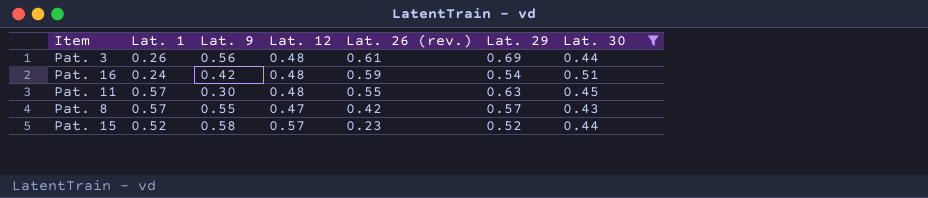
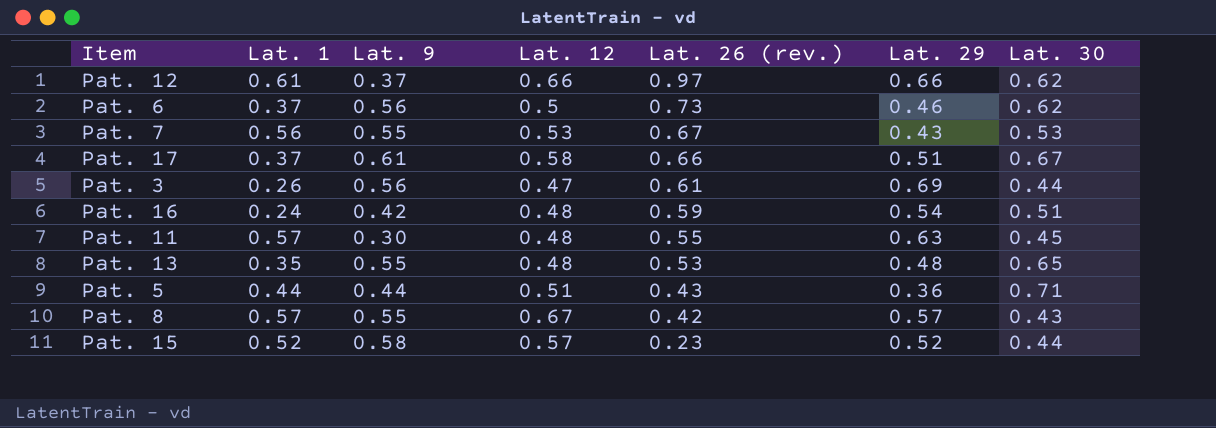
filter: Lat. 30 <= 0.51 -> none
Pat. 3 | Lat. 12: 0.48 -> 0.47
Pat. 8 | Lat. 12: 0.47 -> 0.67

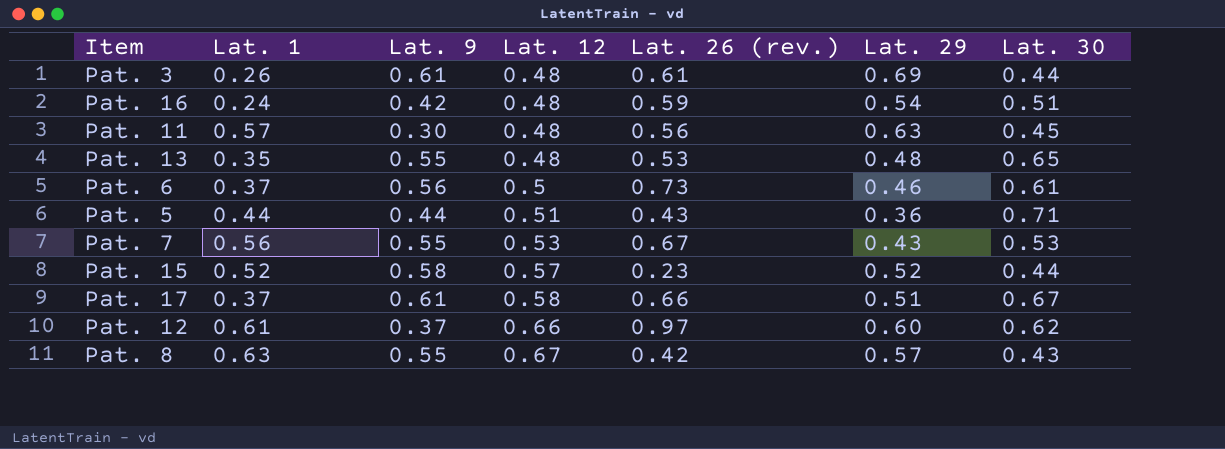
row order: Lat. 26 (rev.) descending -> Lat. 12 ascending
Pat. 3 | Lat. 9: 0.56 -> 0.61
Pat. 3 | Lat. 12: 0.47 -> 0.48
Pat. 11 | Lat. 26 (rev.): 0.55 -> 0.56
Pat. 6 | Lat. 30: 0.62 -> 0.61
Pat. 12 | Lat. 29: 0.66 -> 0.60
Pat. 8 | Lat. 1: 0.57 -> 0.63

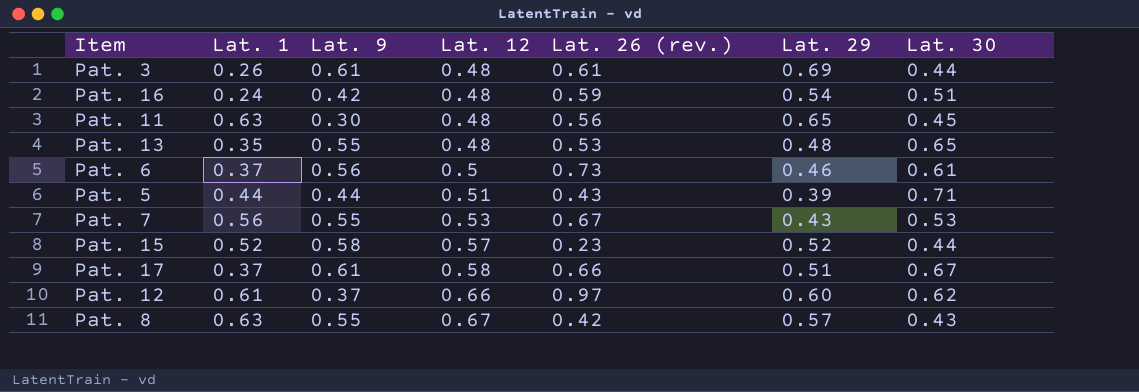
Pat. 11 | Lat. 1: 0.57 -> 0.63
Pat. 11 | Lat. 29: 0.63 -> 0.65
Pat. 5 | Lat. 29: 0.36 -> 0.39

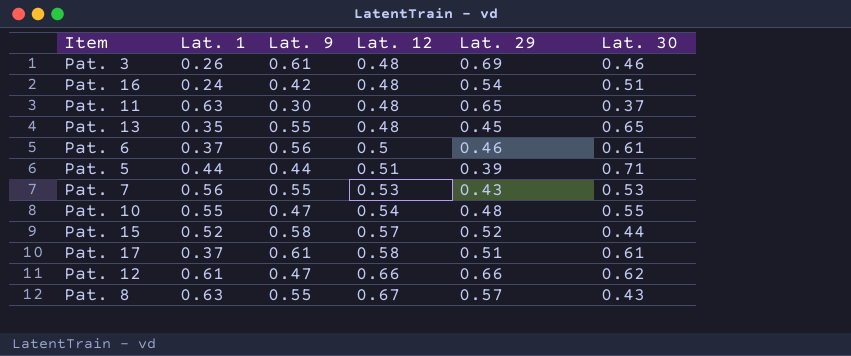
column Lat. 26 (rev.) | position: 5 -> none
Pat. 3 | Lat. 30: 0.44 -> 0.46
Pat. 11 | Lat. 30: 0.45 -> 0.37
Pat. 13 | Lat. 29: 0.48 -> 0.45
row Pat. 10: none -> 0.55 | 0.47 | 0.54 | 0.48 | 0.55
Pat. 17 | Lat. 30: 0.67 -> 0.61
Pat. 12 | Lat. 9: 0.37 -> 0.47
Pat. 12 | Lat. 29: 0.60 -> 0.66

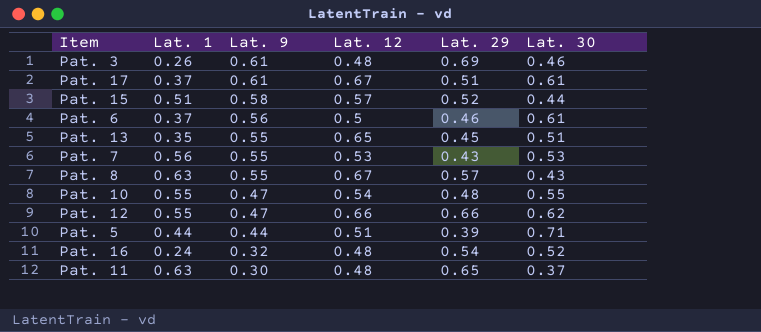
row order: Lat. 12 ascending -> Lat. 9 descending
Pat. 17 | Lat. 12: 0.58 -> 0.67
Pat. 15 | Lat. 1: 0.52 -> 0.51
Pat. 13 | Lat. 12: 0.48 -> 0.65
Pat. 13 | Lat. 30: 0.65 -> 0.51
Pat. 12 | Lat. 1: 0.61 -> 0.55
Pat. 16 | Lat. 9: 0.42 -> 0.32
Pat. 16 | Lat. 30: 0.51 -> 0.52

